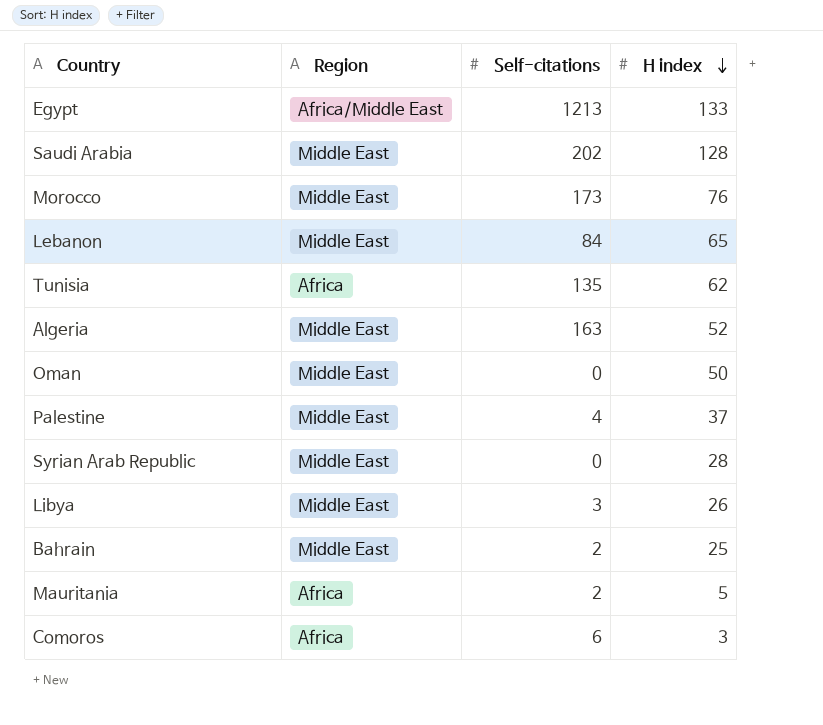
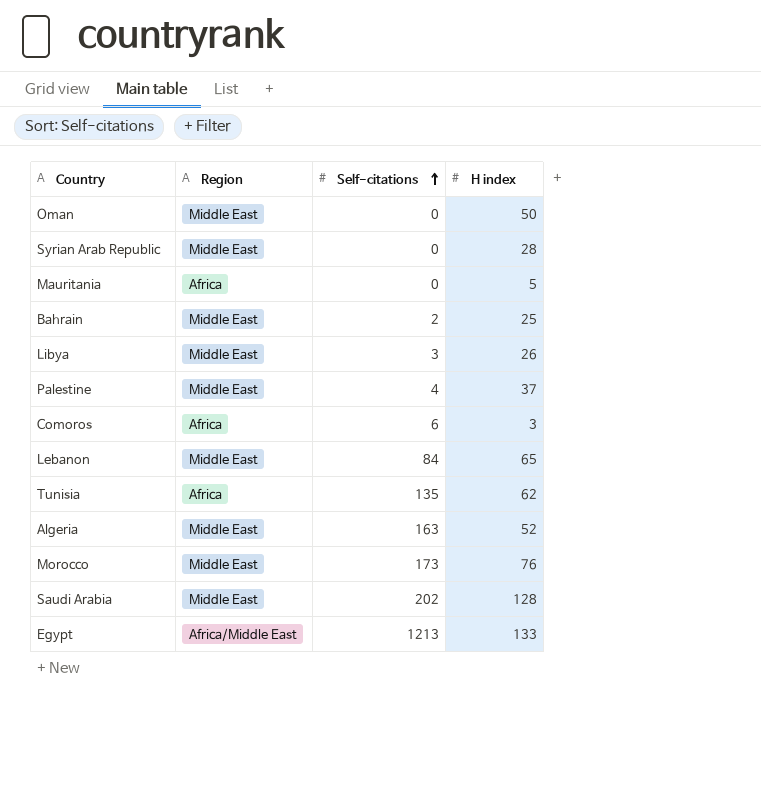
row order: H index descending -> Self-citations ascending
Mauritania | Self-citations: 2 -> 0

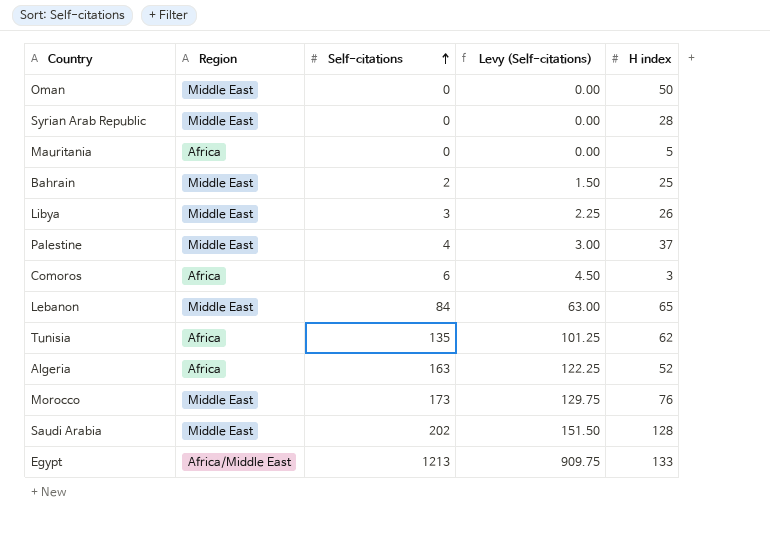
column Levy (Self-citations) | formula: none -> [Self-citations] * 0.75
Algeria | Region: Middle East -> Africa

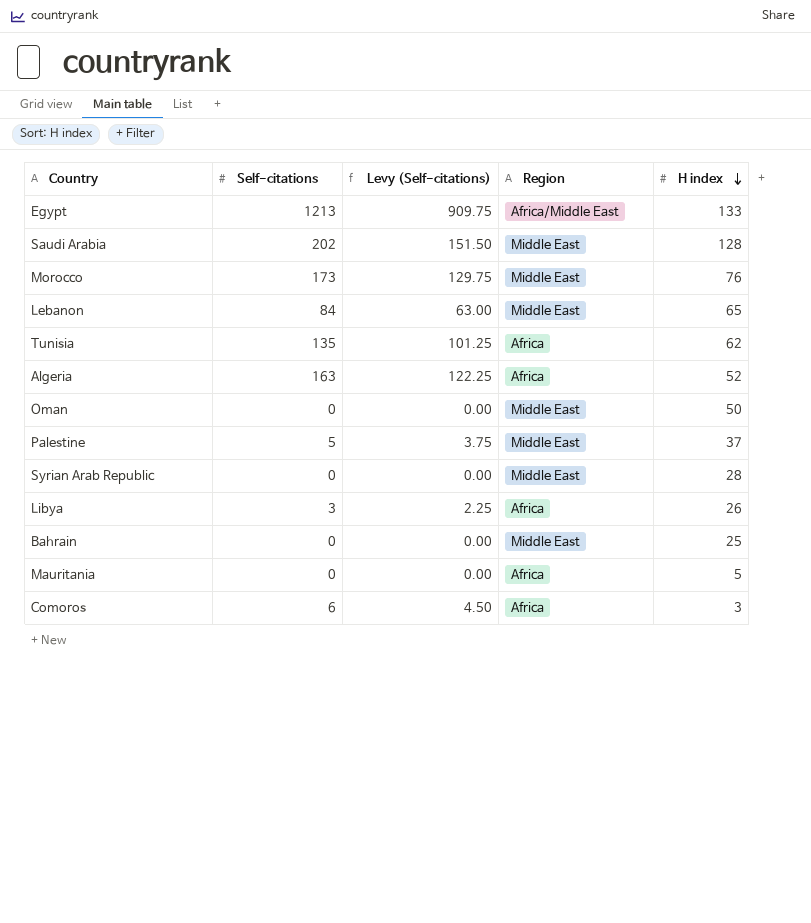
row order: Self-citations ascending -> H index descending
column Region | position: 2 -> 4
Palestine | Self-citations: 4 -> 5
Palestine | Levy (Self-citations): 3.00 -> 3.75
Libya | Region: Middle East -> Africa
Bahrain | Self-citations: 2 -> 0
Bahrain | Levy (Self-citations): 1.50 -> 0.00

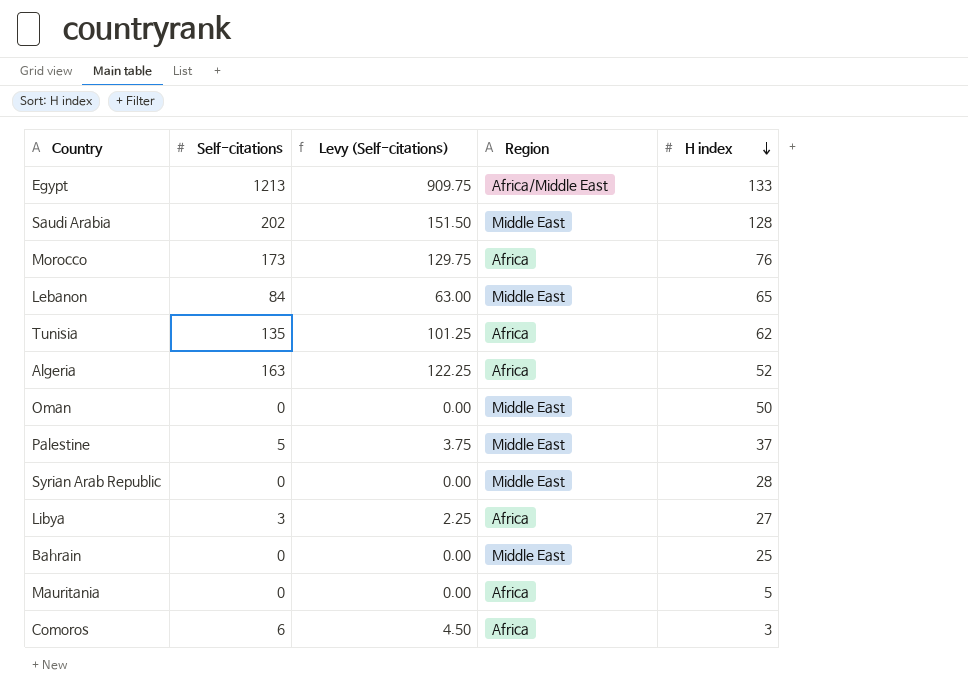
Morocco | Region: Middle East -> Africa
Libya | H index: 26 -> 27

